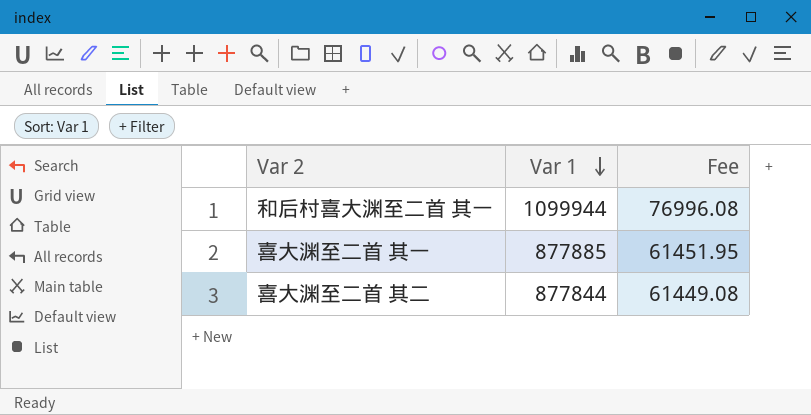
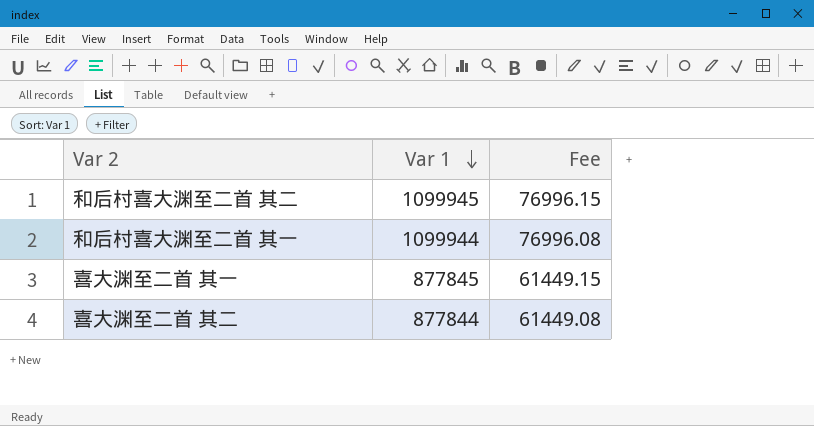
row 和后村喜大渊至二首 其二: none -> 1099945 | 76996.15
喜大渊至二首 其一 | Var 1: 877885 -> 877845
喜大渊至二首 其一 | Fee: 61451.95 -> 61449.15

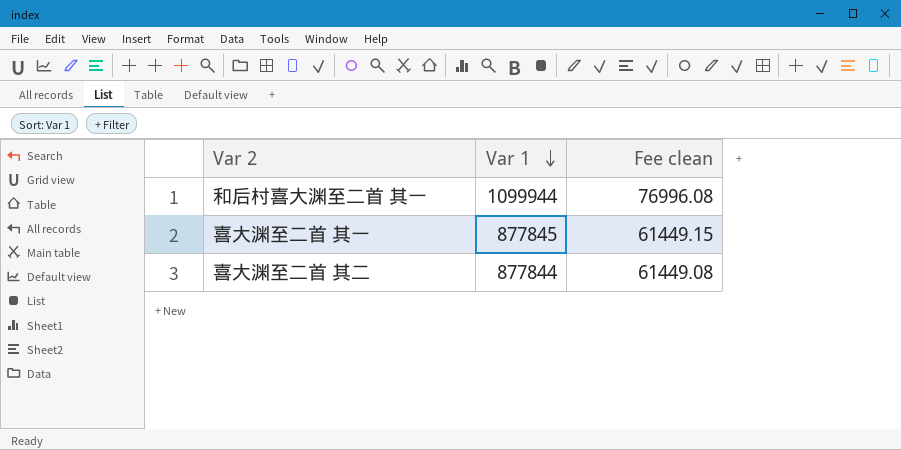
column name: Fee -> Fee clean
row 和后村喜大渊至二首 其二: 1099945 | 76996.15 -> none

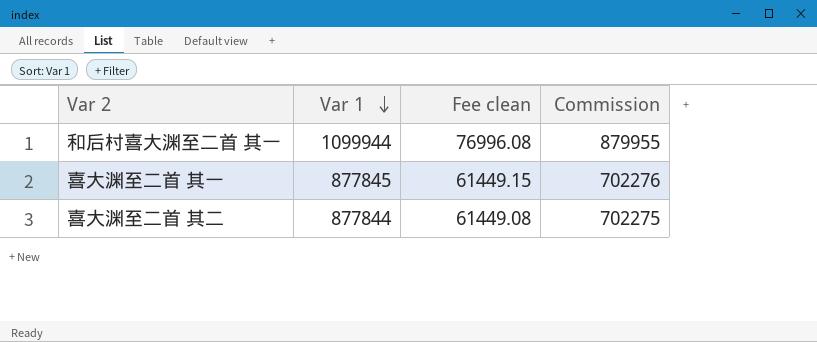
column Commission | formula: none -> [Var 1] * 0.8

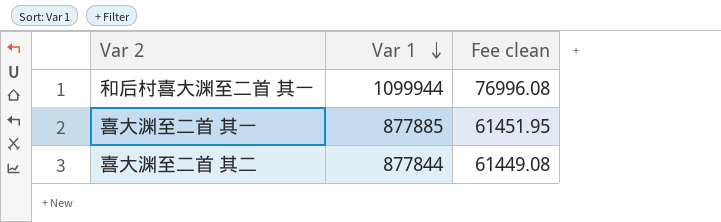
column Commission | formula: [Var 1] * 0.8 -> none
喜大渊至二首 其一 | Var 1: 877845 -> 877885
喜大渊至二首 其一 | Fee clean: 61449.15 -> 61451.95

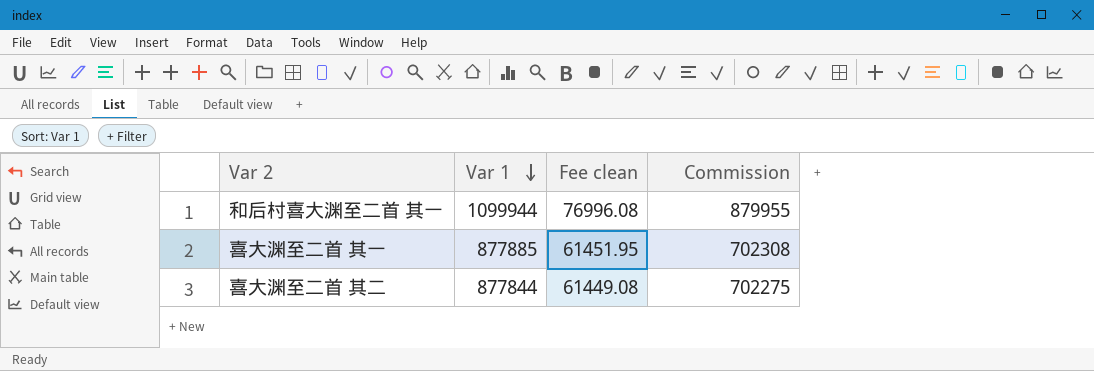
column Commission | formula: none -> [Var 1] * 0.8

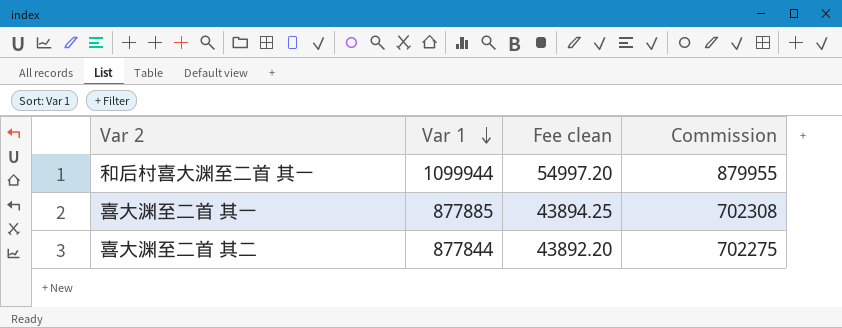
column Fee clean | formula: [Var 1] * 0.07 -> [Var 1] * 0.05

